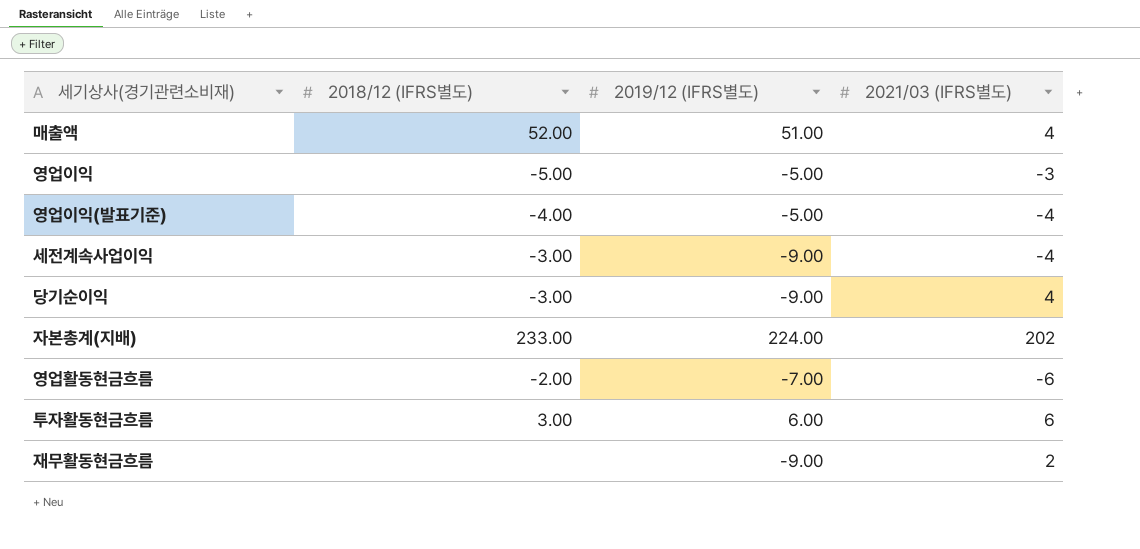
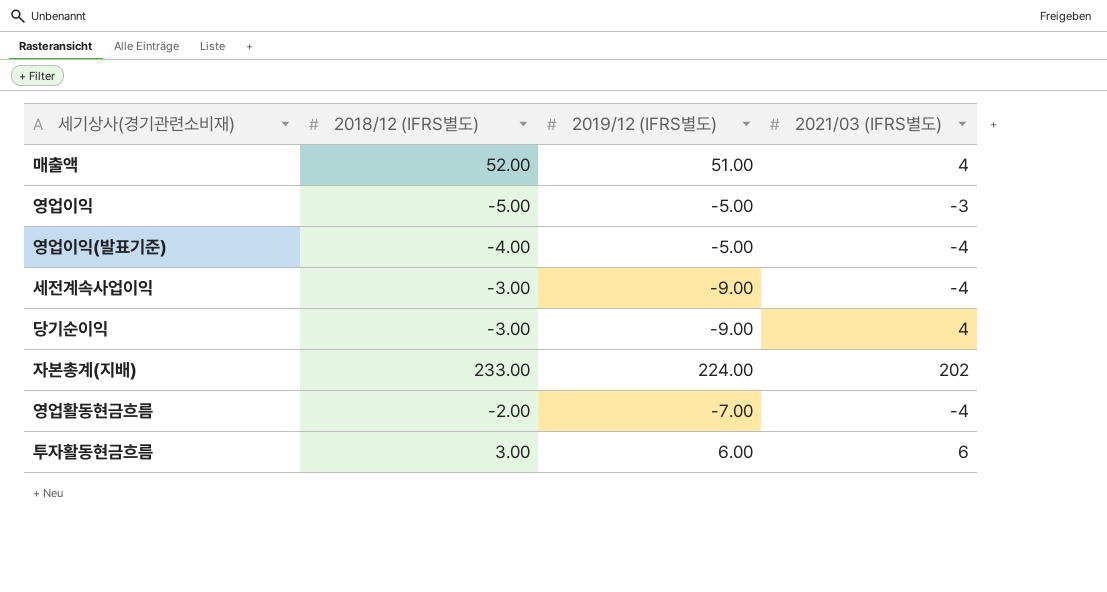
row 재무활동현금흐름: none | -9.00 | 2 -> none
영업활동현금흐름 | 2021/03 (IFRS별도): -6 -> -4

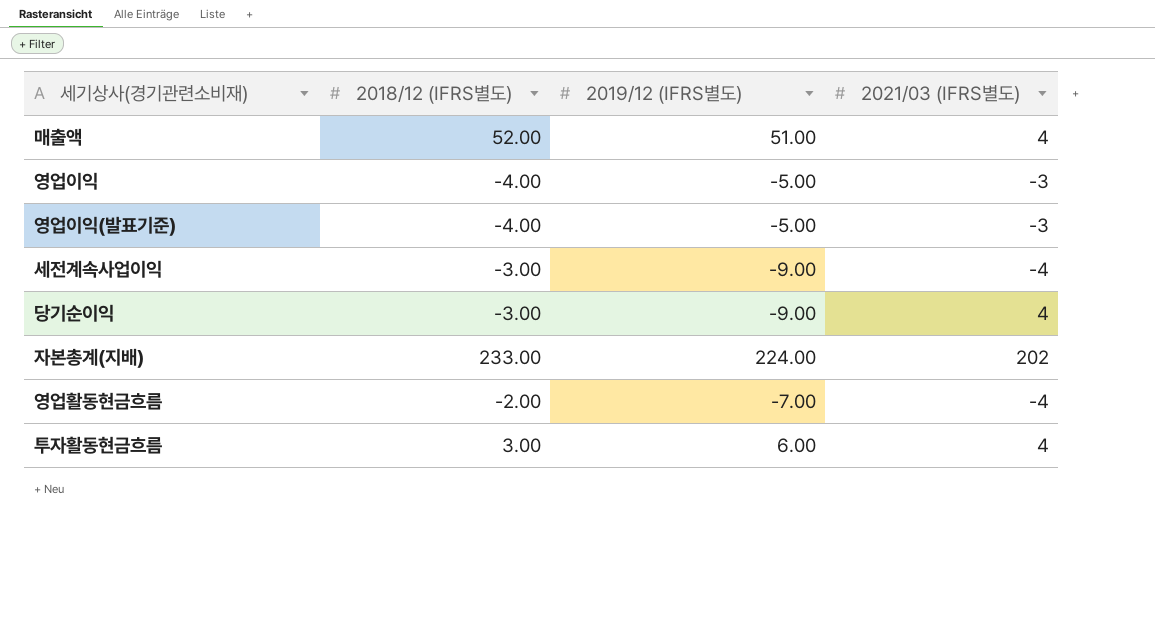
영업이익 | 2018/12 (IFRS별도): -5.00 -> -4.00
영업이익(발표기준) | 2021/03 (IFRS별도): -4 -> -3
투자활동현금흐름 | 2021/03 (IFRS별도): 6 -> 4

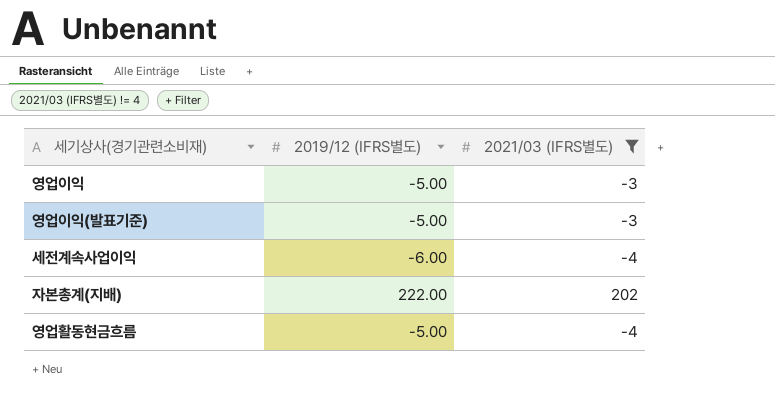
filter: none -> 2021/03 (IFRS별도) != 4
column 2018/12 (IFRS별도) | position: 2 -> none
세전계속사업이익 | 2019/12 (IFRS별도): -9.00 -> -6.00
자본총계(지배) | 2019/12 (IFRS별도): 224.00 -> 222.00
영업활동현금흐름 | 2019/12 (IFRS별도): -7.00 -> -5.00

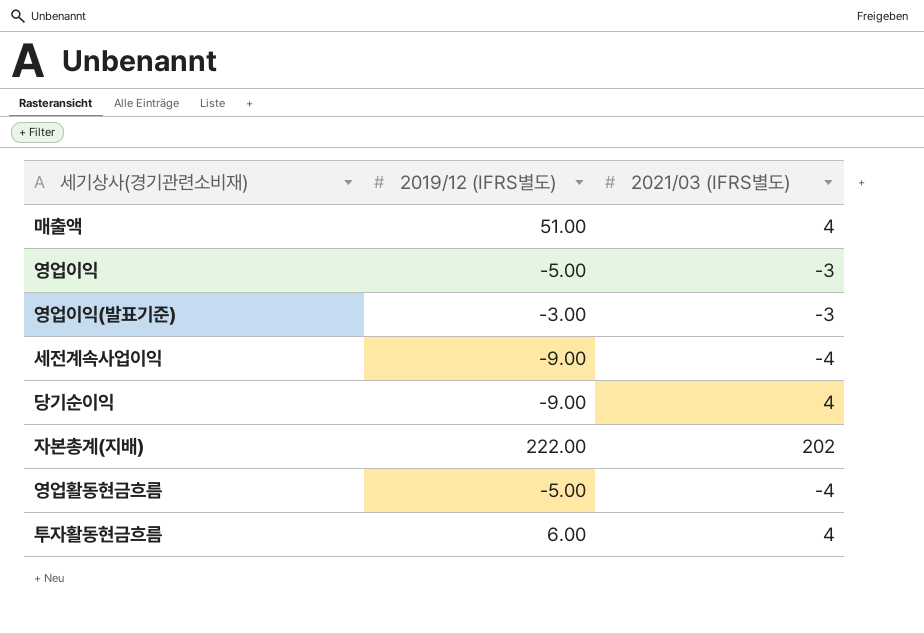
filter: 2021/03 (IFRS별도) != 4 -> none
영업이익(발표기준) | 2019/12 (IFRS별도): -5.00 -> -3.00
세전계속사업이익 | 2019/12 (IFRS별도): -6.00 -> -9.00

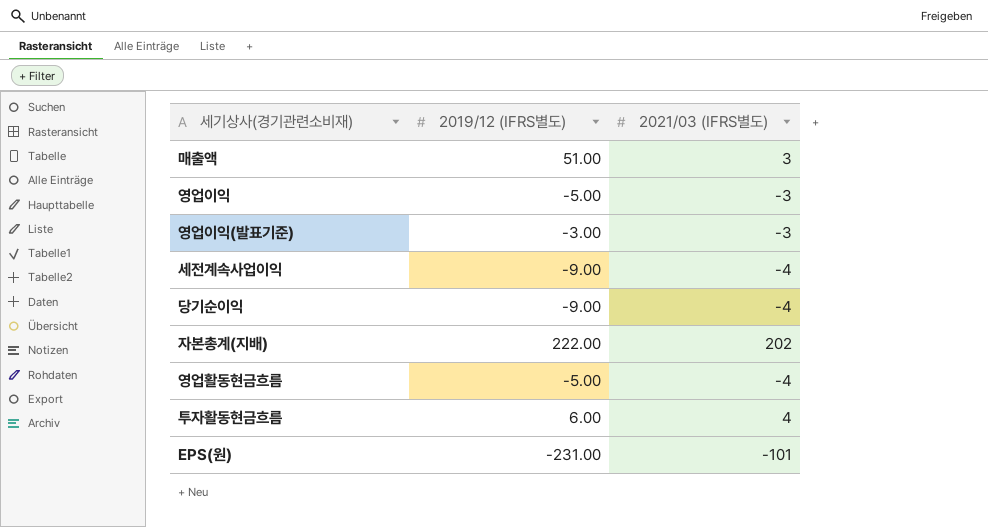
매출액 | 2021/03 (IFRS별도): 4 -> 3
당기순이익 | 2021/03 (IFRS별도): 4 -> -4
row EPS(원): none -> -231.00 | -101

